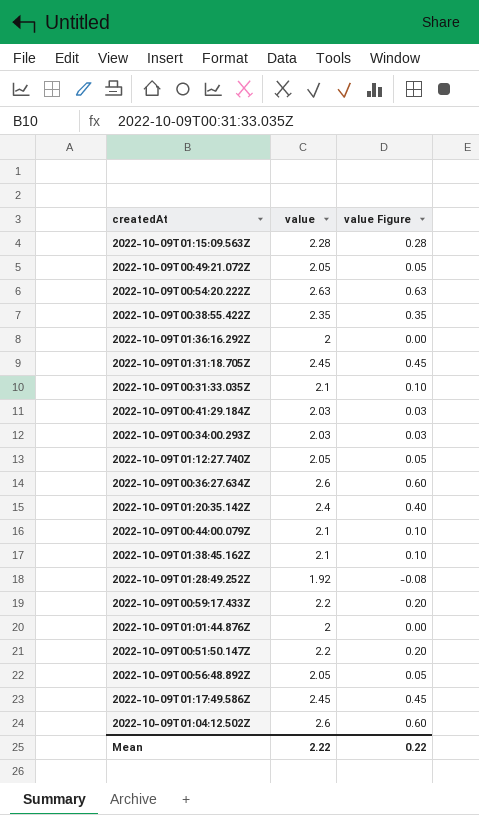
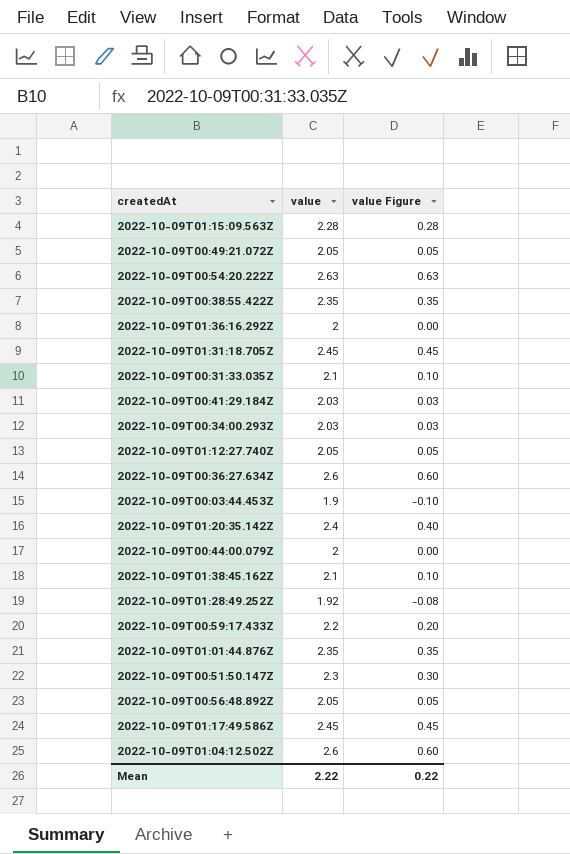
row 2022-10-09T00:03:44.453Z: none -> 1.9 | -0.10
2022-10-09T00:44:00.079Z | value: 2.1 -> 2
2022-10-09T00:44:00.079Z | value Figure: 0.10 -> 0.00
2022-10-09T01:01:44.876Z | value: 2 -> 2.35
2022-10-09T01:01:44.876Z | value Figure: 0.00 -> 0.35
2022-10-09T00:51:50.147Z | value: 2.2 -> 2.3
2022-10-09T00:51:50.147Z | value Figure: 0.20 -> 0.30

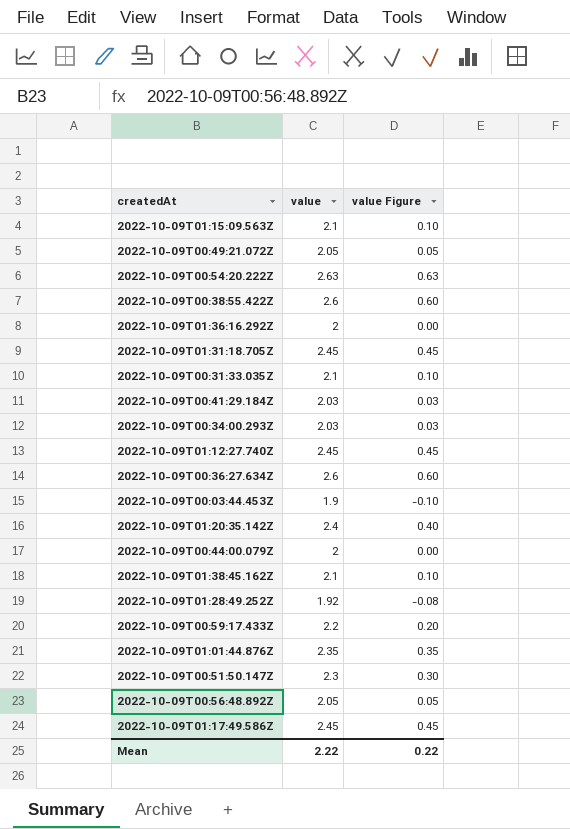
row 2022-10-09T01:04:12.502Z: 2.6 | 0.60 -> none
2022-10-09T01:15:09.563Z | value: 2.28 -> 2.1
2022-10-09T01:15:09.563Z | value Figure: 0.28 -> 0.10
2022-10-09T00:38:55.422Z | value: 2.35 -> 2.6
2022-10-09T00:38:55.422Z | value Figure: 0.35 -> 0.60
2022-10-09T01:12:27.740Z | value: 2.05 -> 2.45
2022-10-09T01:12:27.740Z | value Figure: 0.05 -> 0.45

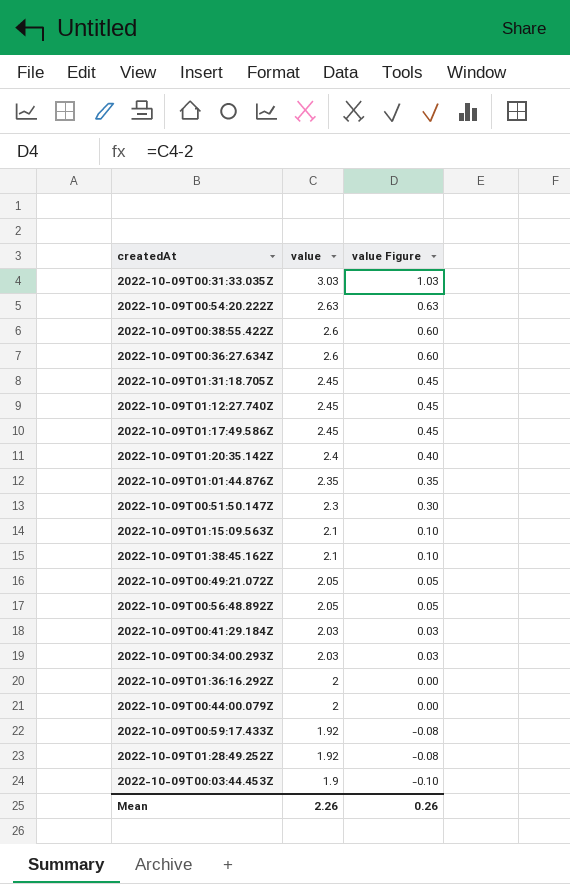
row order: none -> value descending
2022-10-09T00:31:33.035Z | value: 2.1 -> 3.03
2022-10-09T00:31:33.035Z | value Figure: 0.10 -> 1.03
2022-10-09T00:59:17.433Z | value: 2.2 -> 1.92
2022-10-09T00:59:17.433Z | value Figure: 0.20 -> -0.08
Mean | value: 2.22 -> 2.26
Mean | value Figure: 0.22 -> 0.26

